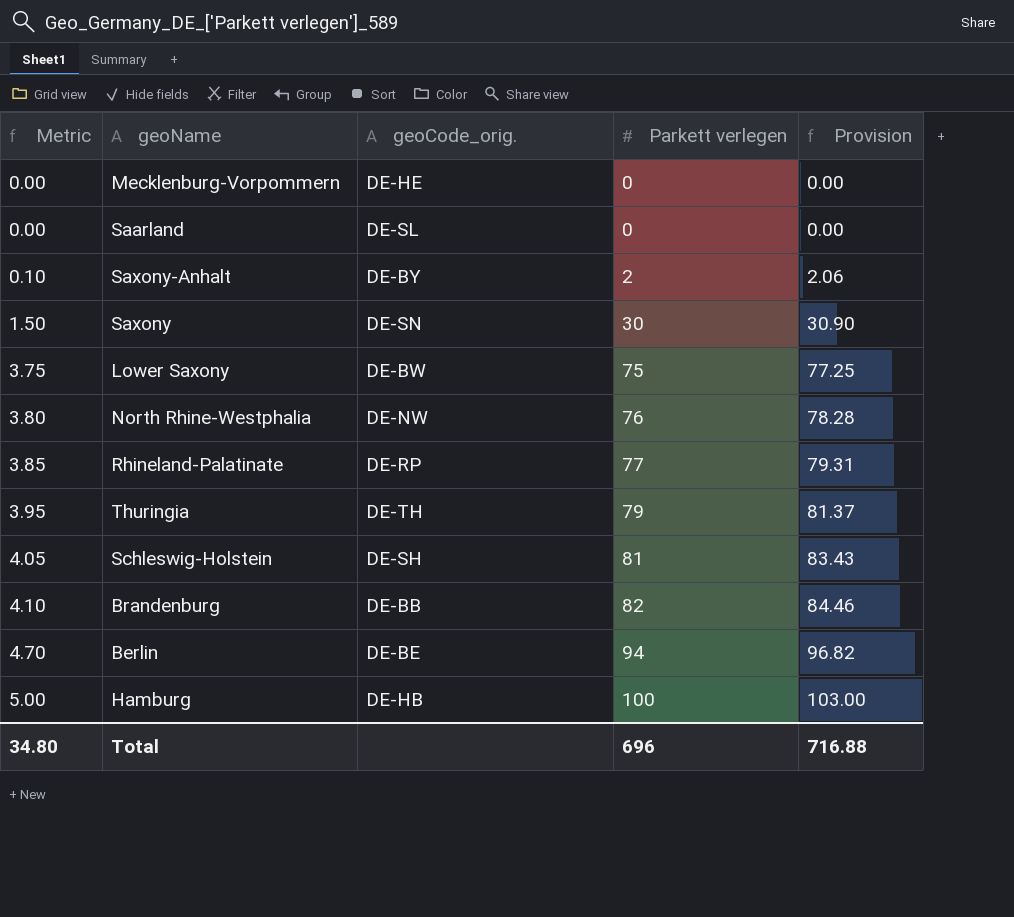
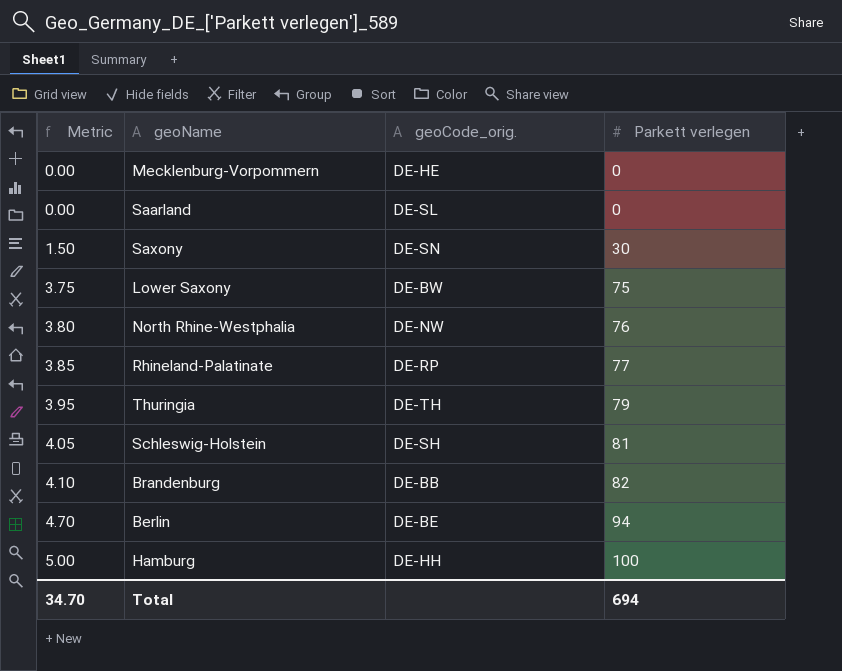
column Provision | formula: [Parkett verlegen] * 1.03 -> none
row Saxony-Anhalt: 0.10 | DE-BY | 2 | 2.06 -> none
Hamburg | geoCode_orig.: DE-HB -> DE-HH
Total | Metric: 34.80 -> 34.70
Total | Parkett verlegen: 696 -> 694

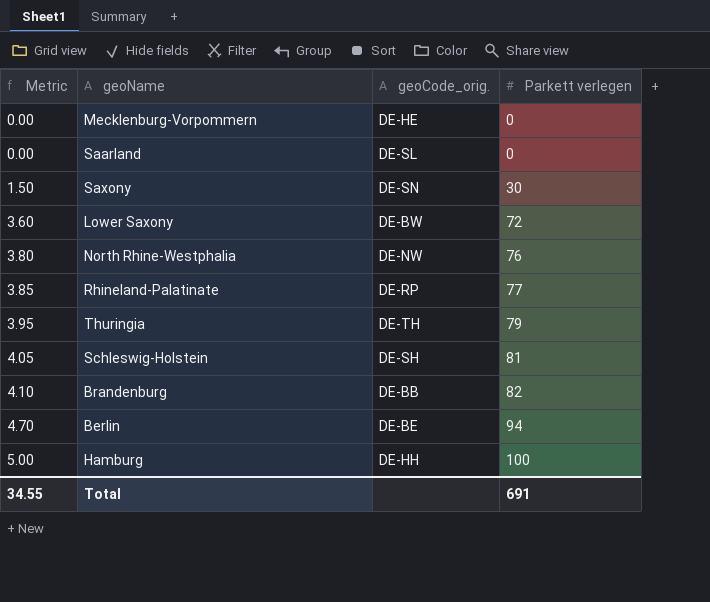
Lower Saxony | Metric: 3.75 -> 3.60
Lower Saxony | Parkett verlegen: 75 -> 72
Total | Metric: 34.70 -> 34.55
Total | Parkett verlegen: 694 -> 691

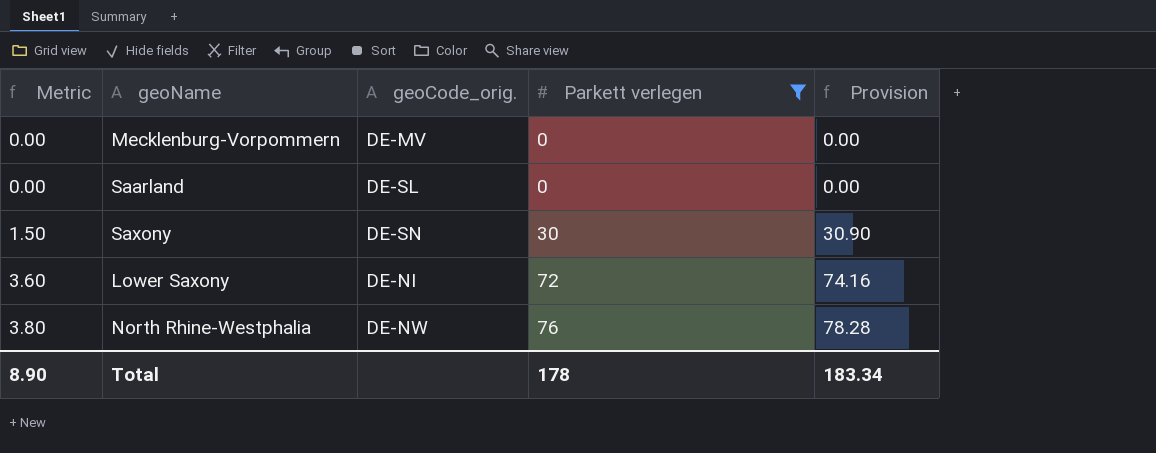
filter: none -> Parkett verlegen <= 76
column Provision | formula: none -> [Parkett verlegen] * 1.03
Mecklenburg-Vorpommern | geoCode_orig.: DE-HE -> DE-MV
Lower Saxony | geoCode_orig.: DE-BW -> DE-NI
Total | Metric: 34.55 -> 8.90
Total | Parkett verlegen: 691 -> 178

